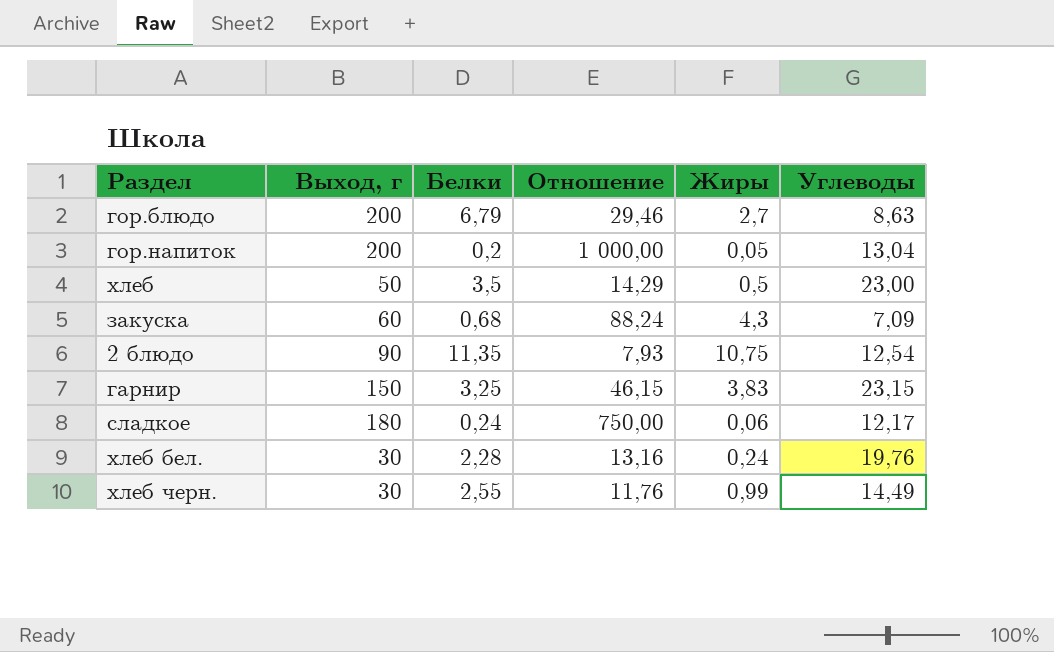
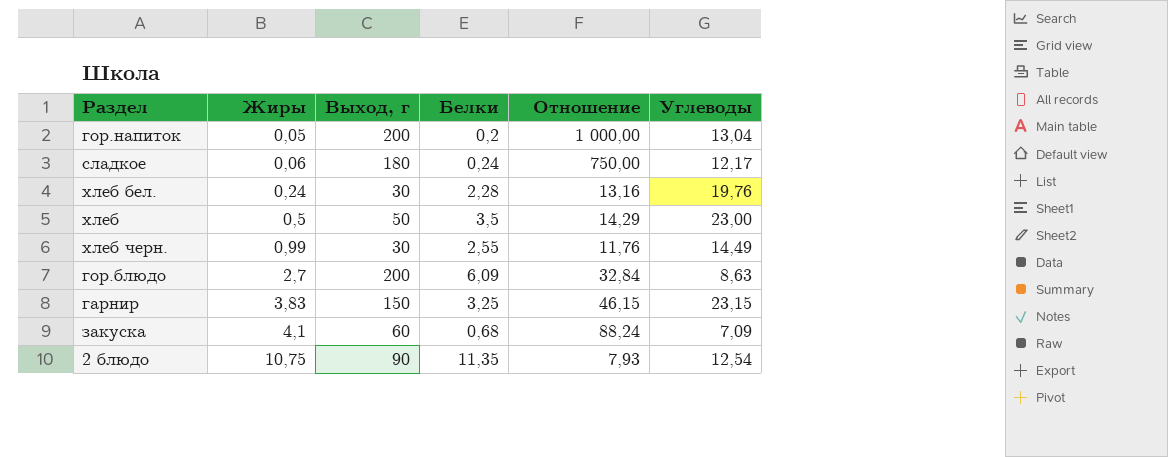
row order: none -> Жиры ascending
column Жиры | position: 5 -> 2
гор.блюдо | Белки: 6,79 -> 6,09
гор.блюдо | Отношение: 29,46 -> 32,84
закуска | Жиры: 4,3 -> 4,1

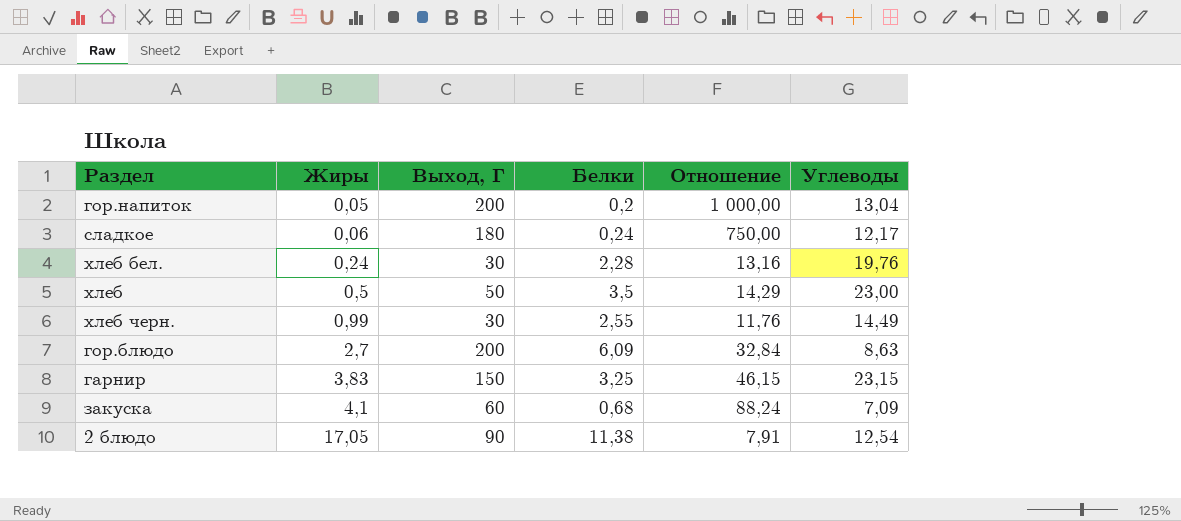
column name: Выход, г -> Выход, Г
2 блюдо | Жиры: 10,75 -> 17,05
2 блюдо | Белки: 11,35 -> 11,38
2 блюдо | Отношение: 7,93 -> 7,91

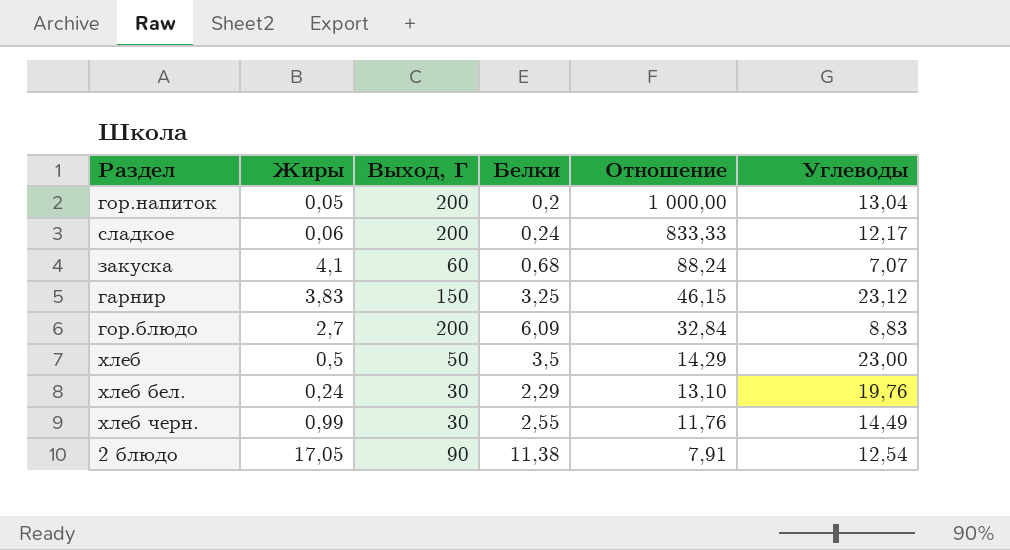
row order: Жиры ascending -> Отношение descending
сладкое | Выход, Г: 180 -> 200
сладкое | Отношение: 750,00 -> 833,33
закуска | Углеводы: 7,09 -> 7,07
гарнир | Углеводы: 23,15 -> 23,12
гор.блюдо | Углеводы: 8,63 -> 8,83
хлеб бел. | Белки: 2,28 -> 2,29
хлеб бел. | Отношение: 13,16 -> 13,10

